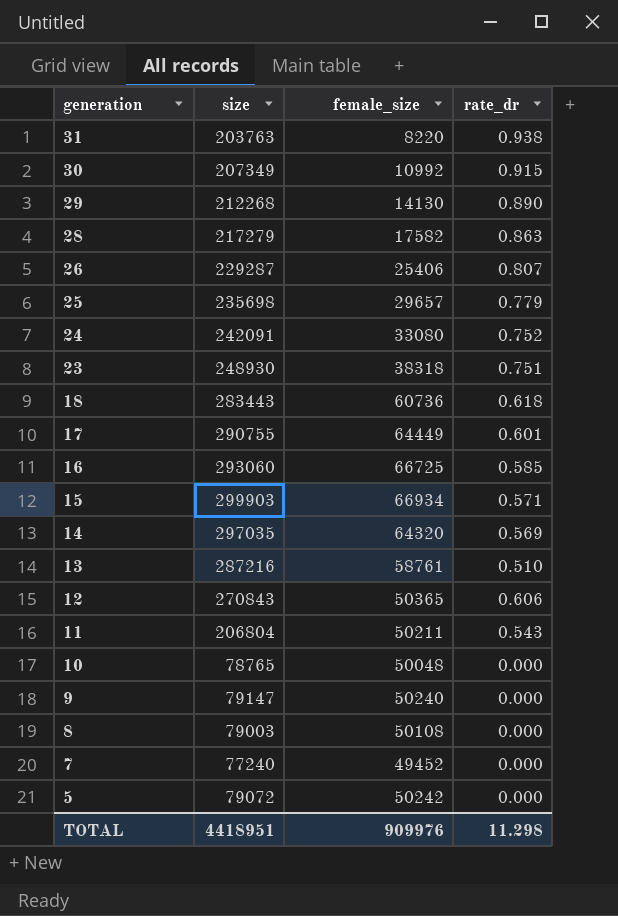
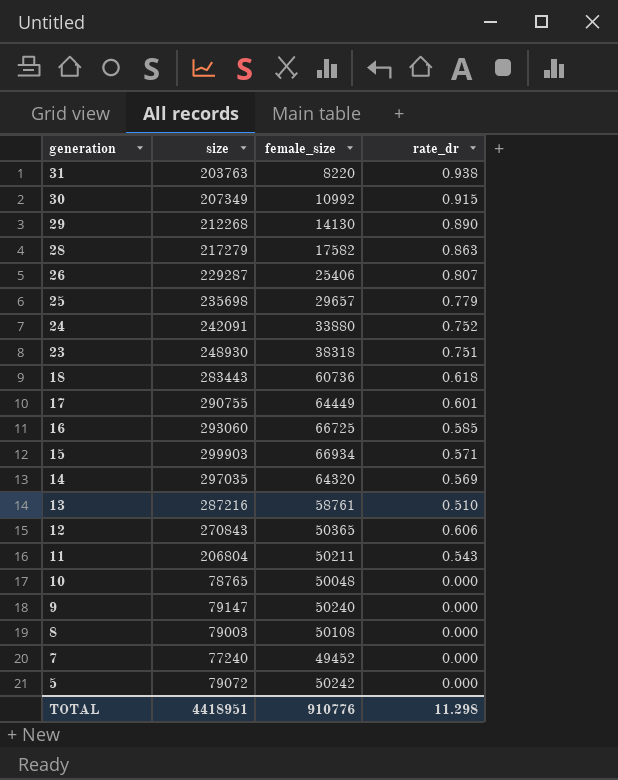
24 | female_size: 33080 -> 33880
TOTAL | female_size: 909976 -> 910776

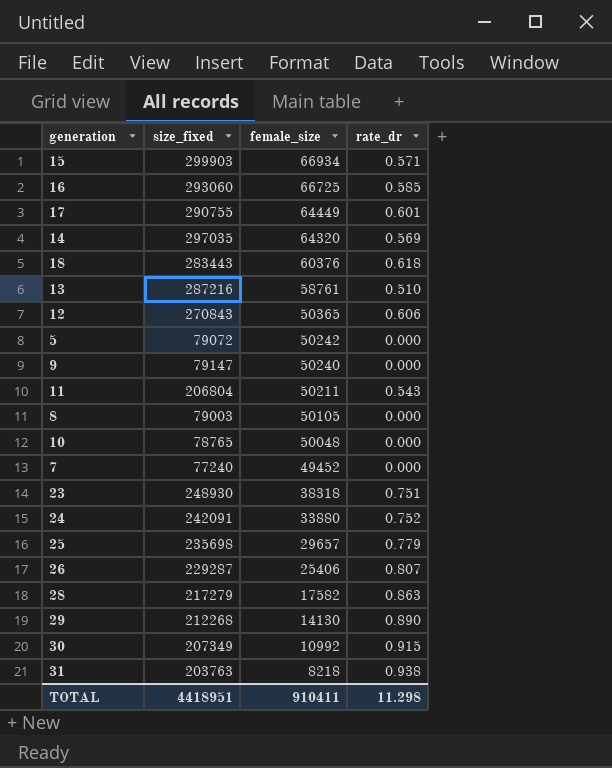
row order: generation descending -> female_size descending
column name: size -> size_fixed
18 | female_size: 60736 -> 60376
8 | female_size: 50108 -> 50105
31 | female_size: 8220 -> 8218
TOTAL | female_size: 910776 -> 910411

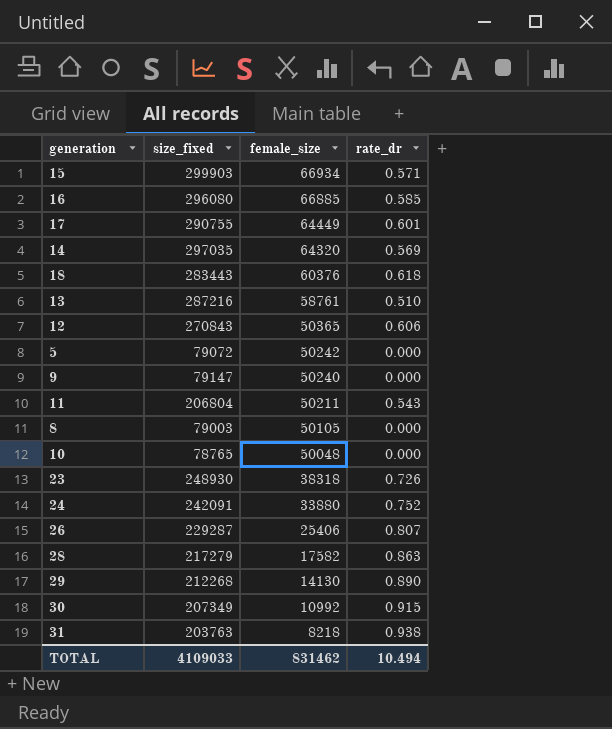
row 7: 77240 | 49452 | 0.000 -> none
row 25: 235698 | 29657 | 0.779 -> none
16 | size_fixed: 293060 -> 296080
16 | female_size: 66725 -> 66885
23 | rate_dr: 0.751 -> 0.726
TOTAL | size_fixed: 4418951 -> 4109033
TOTAL | female_size: 910411 -> 831462
TOTAL | rate_dr: 11.298 -> 10.494

